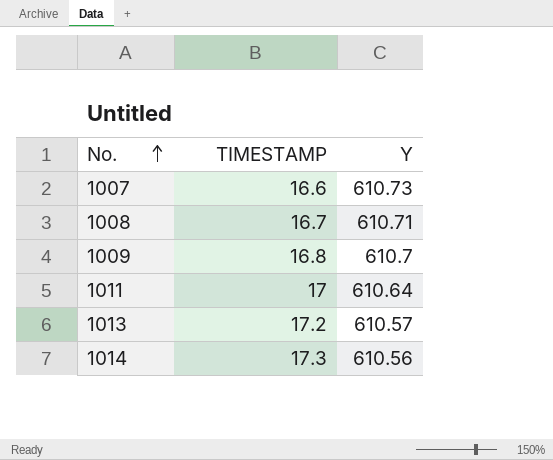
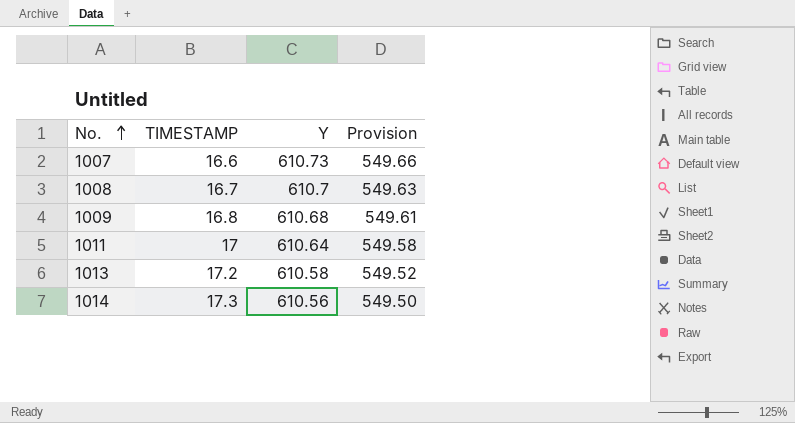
column Provision | formula: none -> [Y] * 0.9
1008 | Y: 610.71 -> 610.7
1009 | Y: 610.7 -> 610.68
1013 | Y: 610.57 -> 610.58

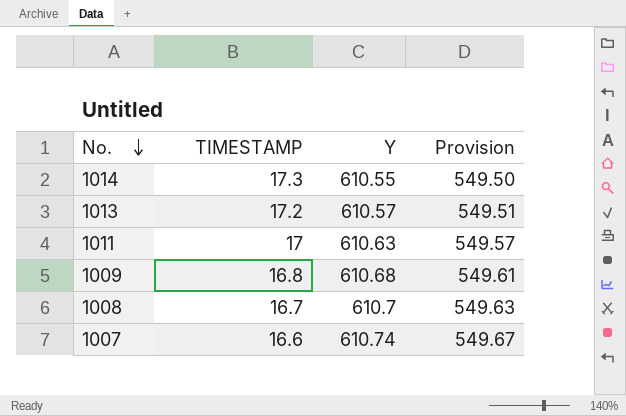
row order: No. ascending -> No. descending
1014 | Y: 610.56 -> 610.55
1013 | Y: 610.58 -> 610.57
1013 | Provision: 549.52 -> 549.51
1011 | Y: 610.64 -> 610.63
1011 | Provision: 549.58 -> 549.57
1007 | Y: 610.73 -> 610.74
1007 | Provision: 549.66 -> 549.67

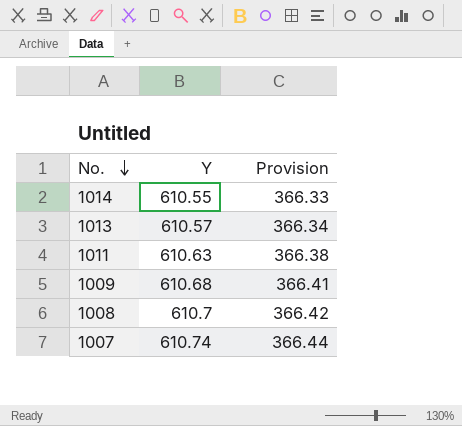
column TIMESTAMP | position: 2 -> none
column Provision | formula: [Y] * 0.9 -> [Y] * 0.6

